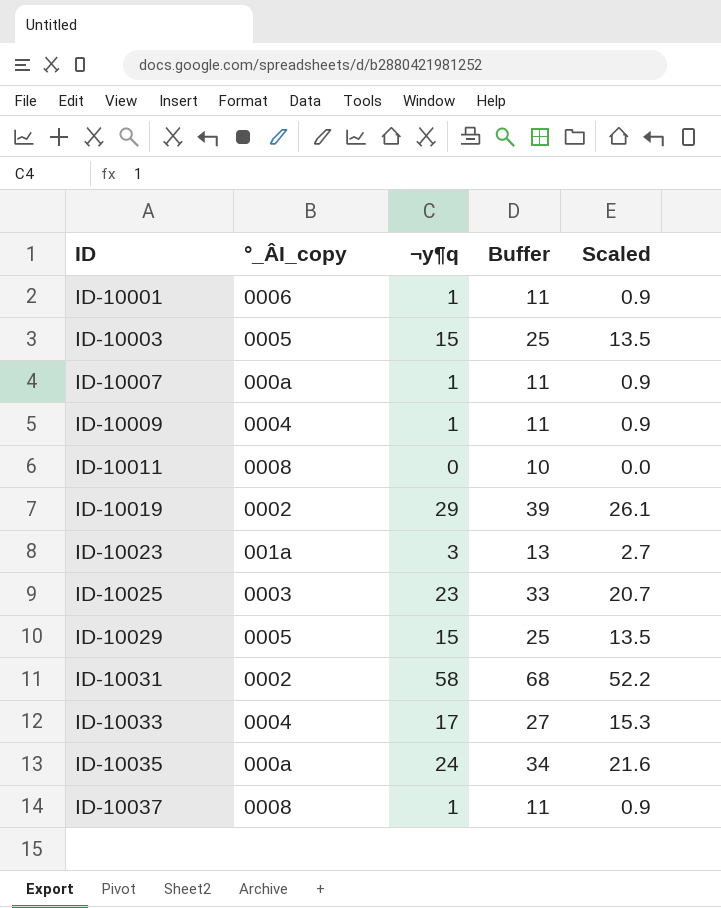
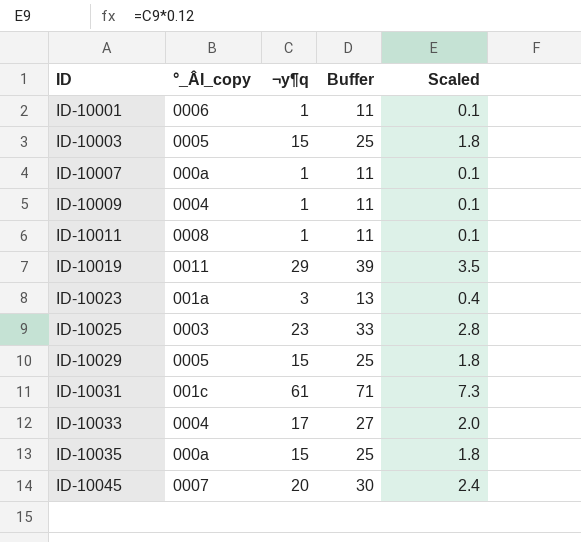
column Scaled | formula: [¬y¶q] * 0.9 -> [¬y¶q] * 0.12
row ID-10037: 0008 | 1 | 11 | 0.9 -> none
ID-10011 | ¬y¶q: 0 -> 1
ID-10011 | Buffer: 10 -> 11
ID-10019 | °_ÂI_copy: 0002 -> 0011
ID-10031 | °_ÂI_copy: 0002 -> 001c
ID-10031 | ¬y¶q: 58 -> 61
ID-10031 | Buffer: 68 -> 71
ID-10035 | ¬y¶q: 24 -> 15
ID-10035 | Buffer: 34 -> 25
row ID-10045: none -> 0007 | 20 | 30 | 2.4

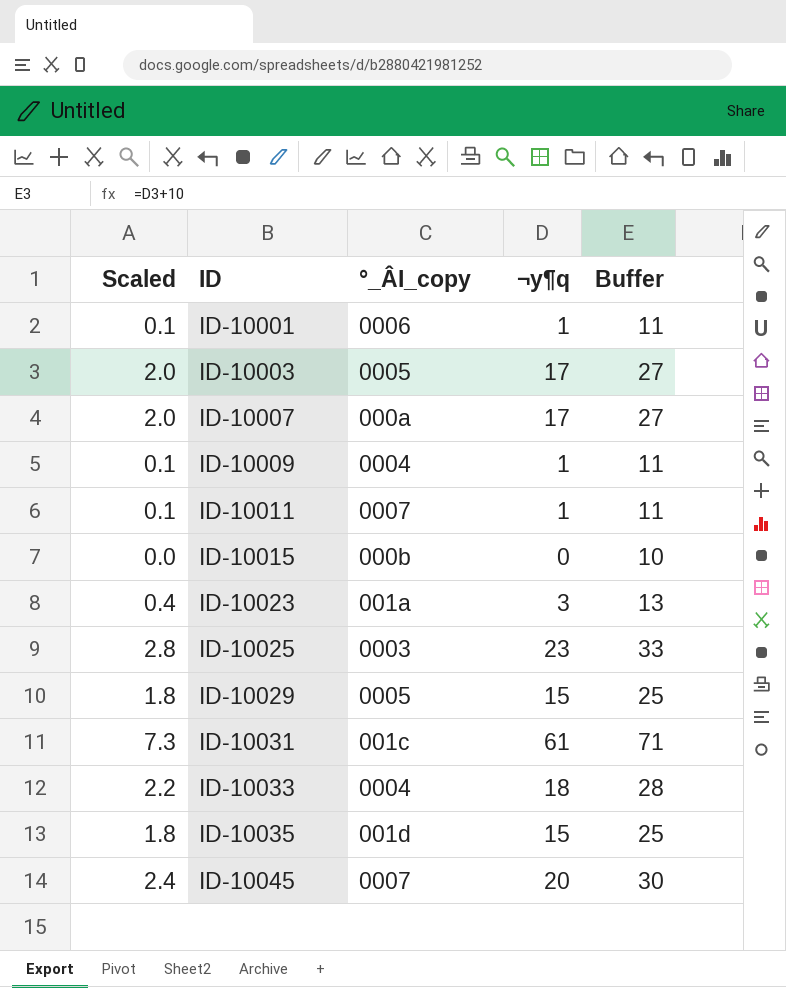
column Scaled | position: 5 -> 1
row ID-10019: 0011 | 29 | 39 | 3.5 -> none
ID-10003 | Scaled: 1.8 -> 2.0
ID-10003 | ¬y¶q: 15 -> 17
ID-10003 | Buffer: 25 -> 27
ID-10007 | Scaled: 0.1 -> 2.0
ID-10007 | ¬y¶q: 1 -> 17
ID-10007 | Buffer: 11 -> 27
ID-10011 | °_ÂI_copy: 0008 -> 0007
row ID-10015: none -> 0.0 | 000b | 0 | 10
ID-10033 | Scaled: 2.0 -> 2.2
ID-10033 | ¬y¶q: 17 -> 18
ID-10033 | Buffer: 27 -> 28
ID-10035 | °_ÂI_copy: 000a -> 001d

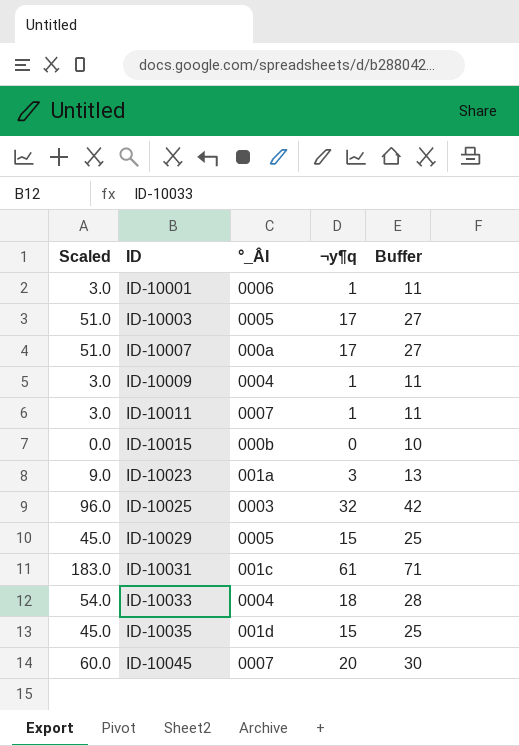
column Scaled | formula: [¬y¶q] * 0.12 -> [¬y¶q] * 3
column name: °_ÂI_copy -> °_ÂI
ID-10025 | ¬y¶q: 23 -> 32
ID-10025 | Buffer: 33 -> 42

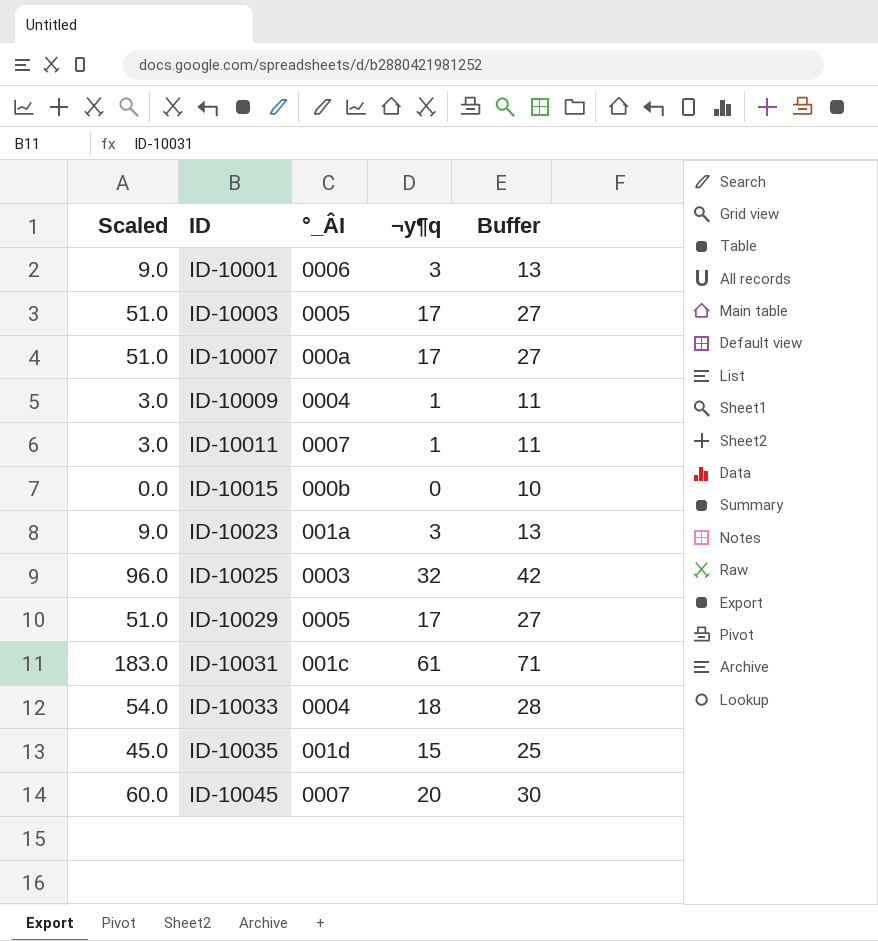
ID-10001 | Scaled: 3.0 -> 9.0
ID-10001 | ¬y¶q: 1 -> 3
ID-10001 | Buffer: 11 -> 13
ID-10029 | Scaled: 45.0 -> 51.0
ID-10029 | ¬y¶q: 15 -> 17
ID-10029 | Buffer: 25 -> 27

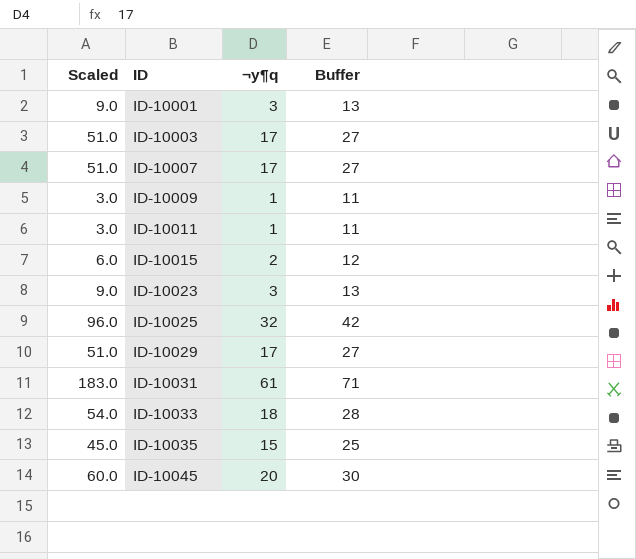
column °_ÂI | position: 3 -> none
ID-10015 | Scaled: 0.0 -> 6.0
ID-10015 | ¬y¶q: 0 -> 2
ID-10015 | Buffer: 10 -> 12

